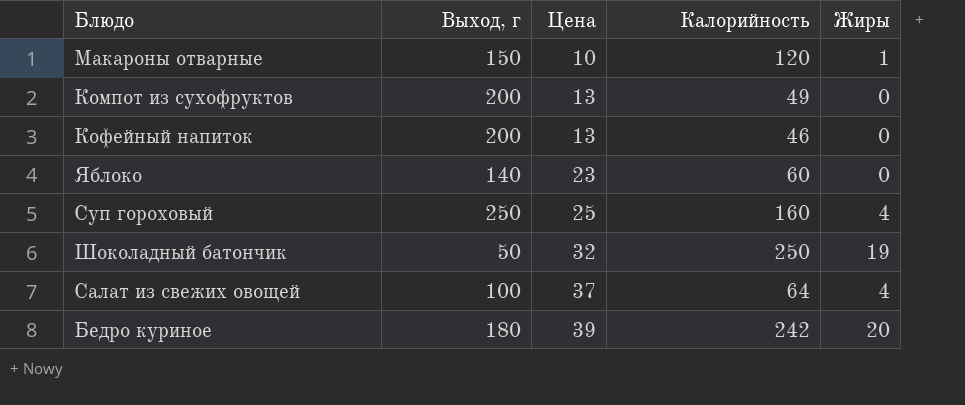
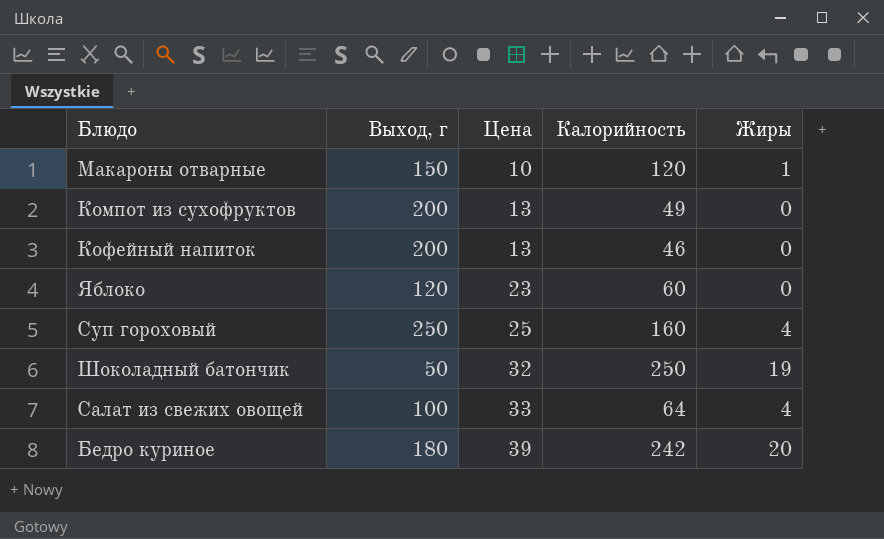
Яблоко | Выход, г: 140 -> 120
Салат из свежих овощей | Цена: 37 -> 33

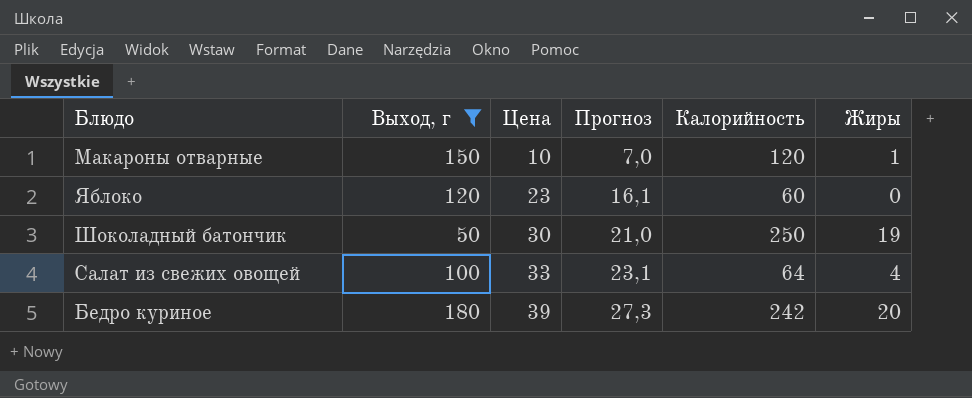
filter: none -> Выход, г <= 180
column Прогноз | formula: none -> [Цена] * 0,7
Шоколадный батончик | Цена: 32 -> 30

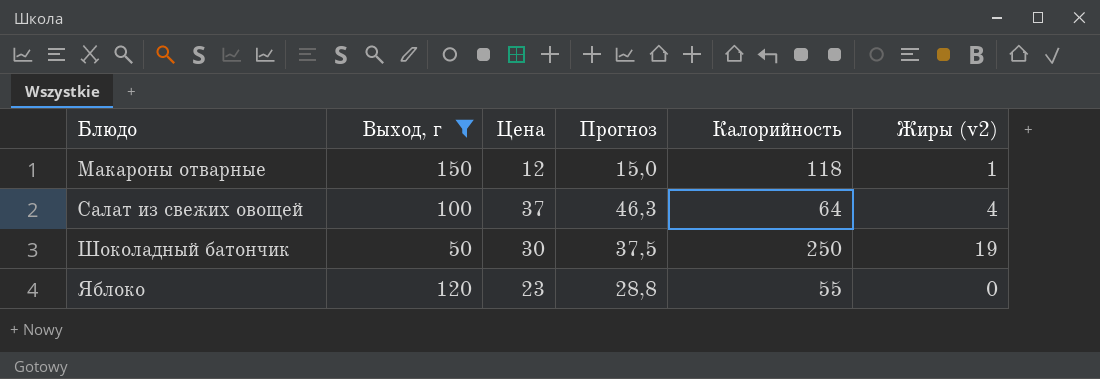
row order: Цена ascending -> Блюдо ascending
column Прогноз | formula: [Цена] * 0,7 -> [Цена] * 1,25
column name: Жиры -> Жиры (v2)
row Бедро куриное: 180 | 39 | 27,3 | 242 | 20 -> none
Макароны отварные | Цена: 10 -> 12
Макароны отварные | Калорийность: 120 -> 118
Салат из свежих овощей | Цена: 33 -> 37
Яблоко | Калорийность: 60 -> 55

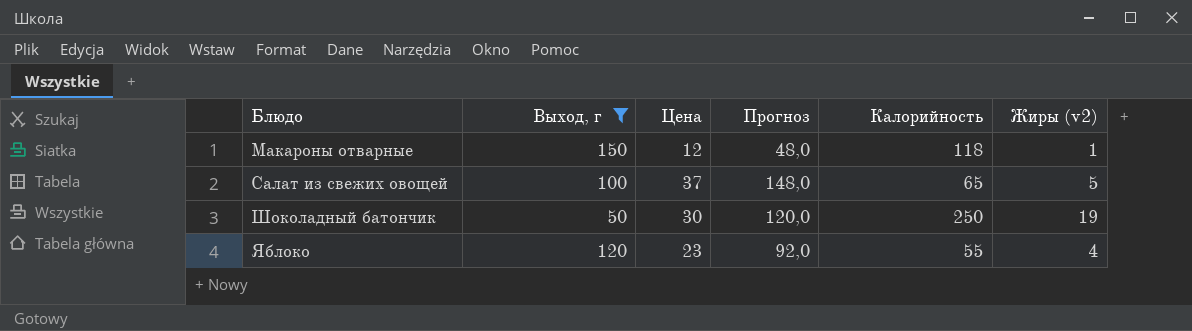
column Прогноз | formula: [Цена] * 1,25 -> [Цена] * 4
Салат из свежих овощей | Калорийность: 64 -> 65
Салат из свежих овощей | Жиры (v2): 4 -> 5
Яблоко | Жиры (v2): 0 -> 4

